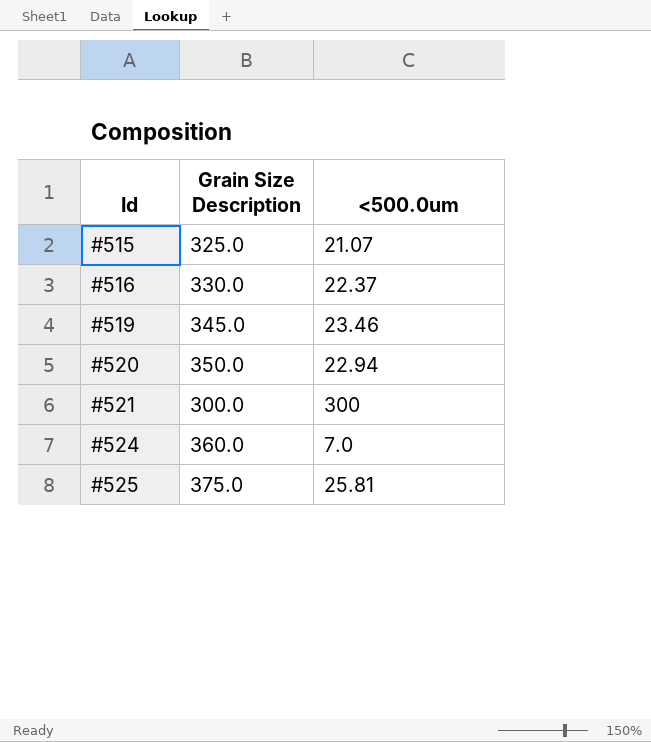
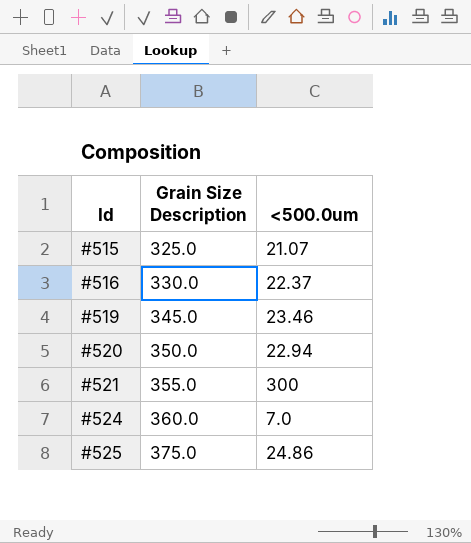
#521 | Grain Size Description: 300.0 -> 355.0
#525 | <500.0um: 25.81 -> 24.86

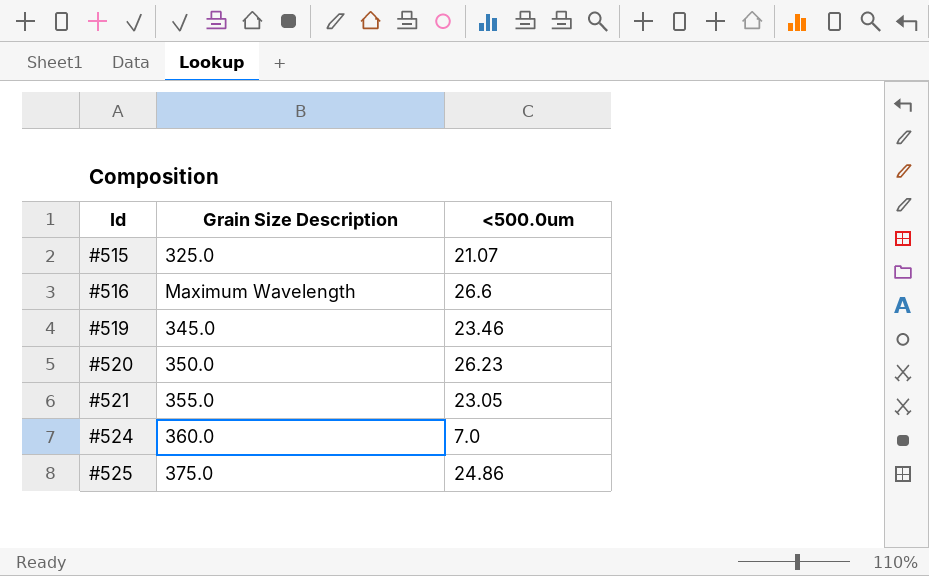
#516 | Grain Size Description: 330.0 -> Maximum Wavelength
#516 | <500.0um: 22.37 -> 26.6
#520 | <500.0um: 22.94 -> 26.23
#521 | <500.0um: 300 -> 23.05

